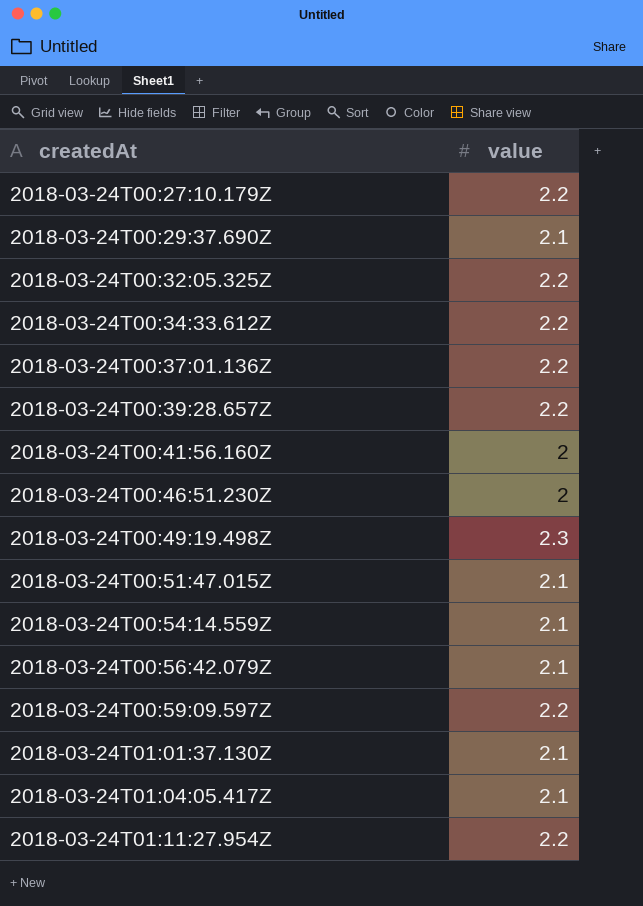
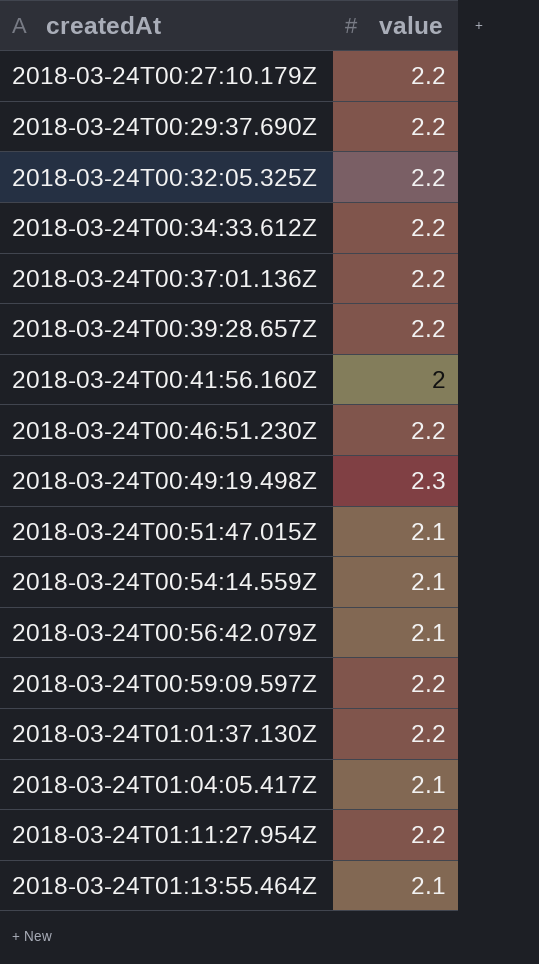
2018-03-24T00:29:37.690Z | value: 2.1 -> 2.2
2018-03-24T00:46:51.230Z | value: 2 -> 2.2
2018-03-24T01:01:37.130Z | value: 2.1 -> 2.2
row 2018-03-24T01:13:55.464Z: none -> 2.1

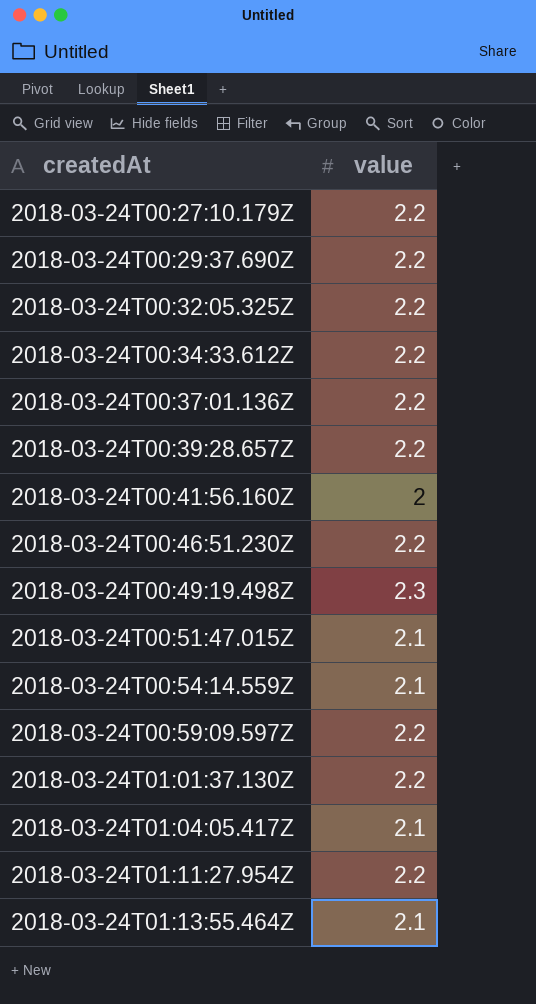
row 2018-03-24T00:56:42.079Z: 2.1 -> none

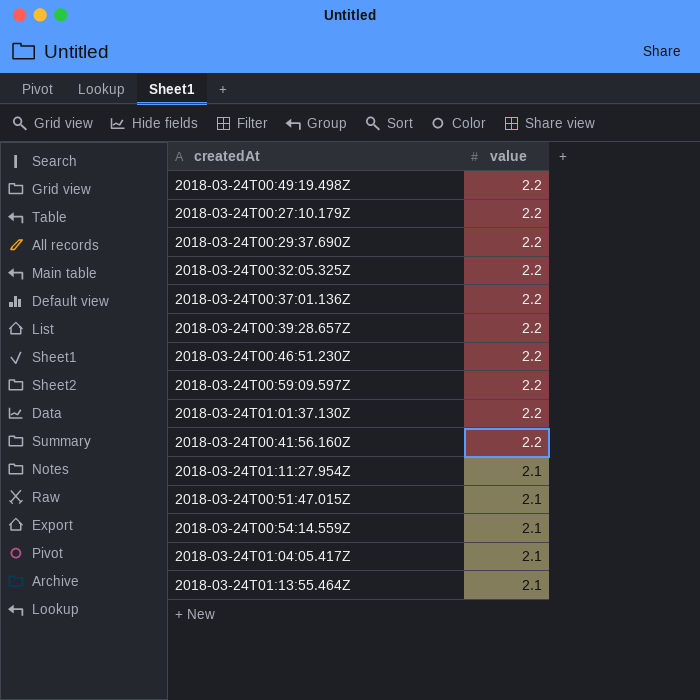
row order: createdAt ascending -> value descending
row 2018-03-24T00:34:33.612Z: 2.2 -> none
2018-03-24T00:49:19.498Z | value: 2.3 -> 2.2
2018-03-24T00:41:56.160Z | value: 2 -> 2.2
2018-03-24T01:11:27.954Z | value: 2.2 -> 2.1

